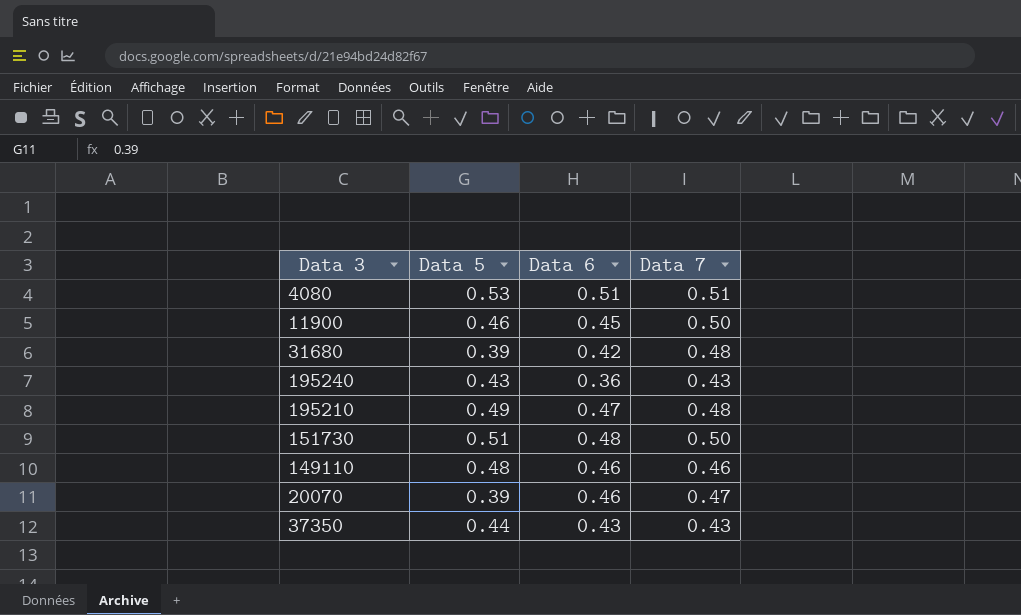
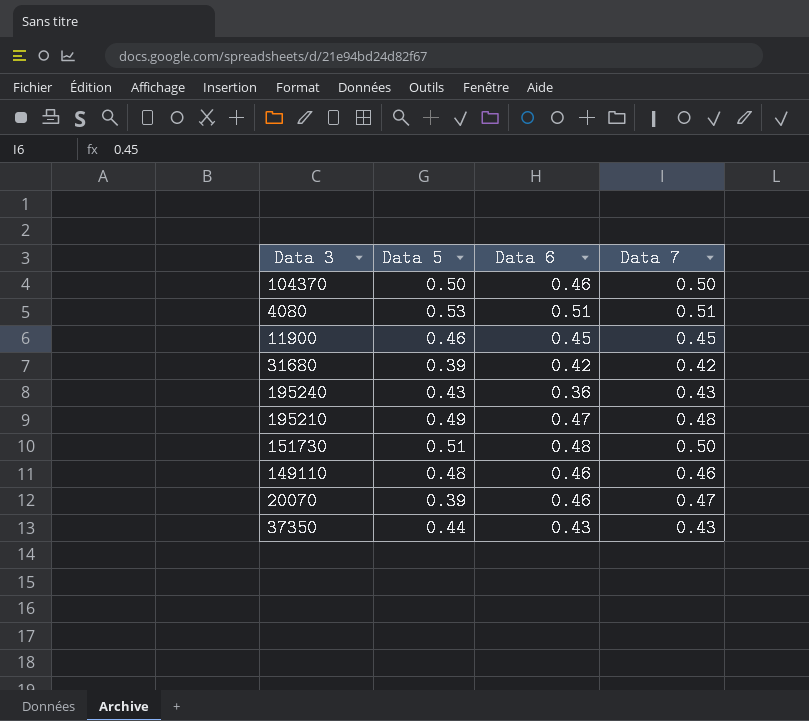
row 104370: none -> 0.50 | 0.46 | 0.50
11900 | Data 7: 0.50 -> 0.45
31680 | Data 7: 0.48 -> 0.42

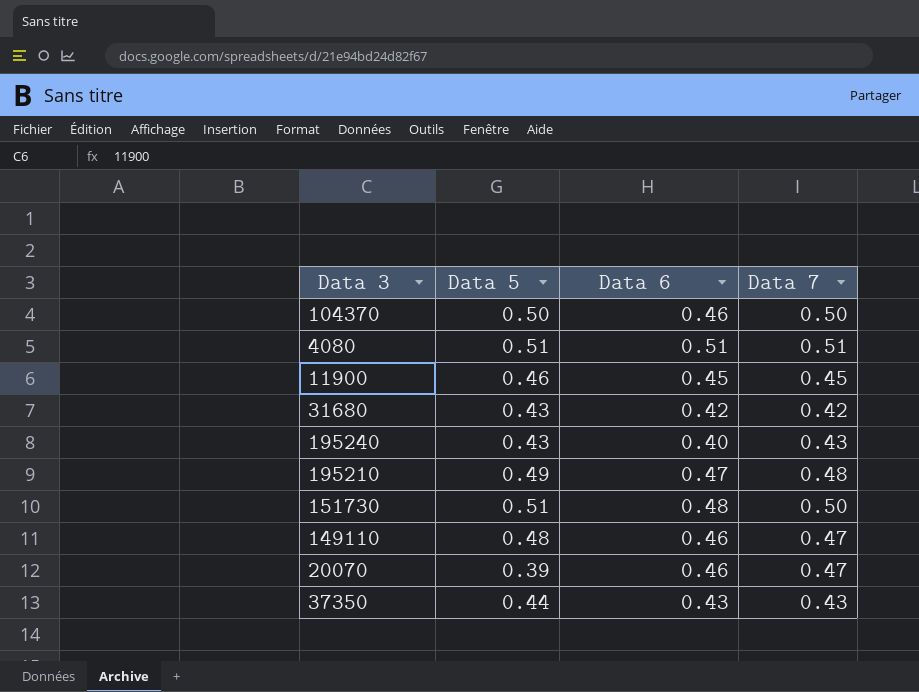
4080 | Data 5: 0.53 -> 0.51
31680 | Data 5: 0.39 -> 0.43
195240 | Data 6: 0.36 -> 0.40
149110 | Data 7: 0.46 -> 0.47

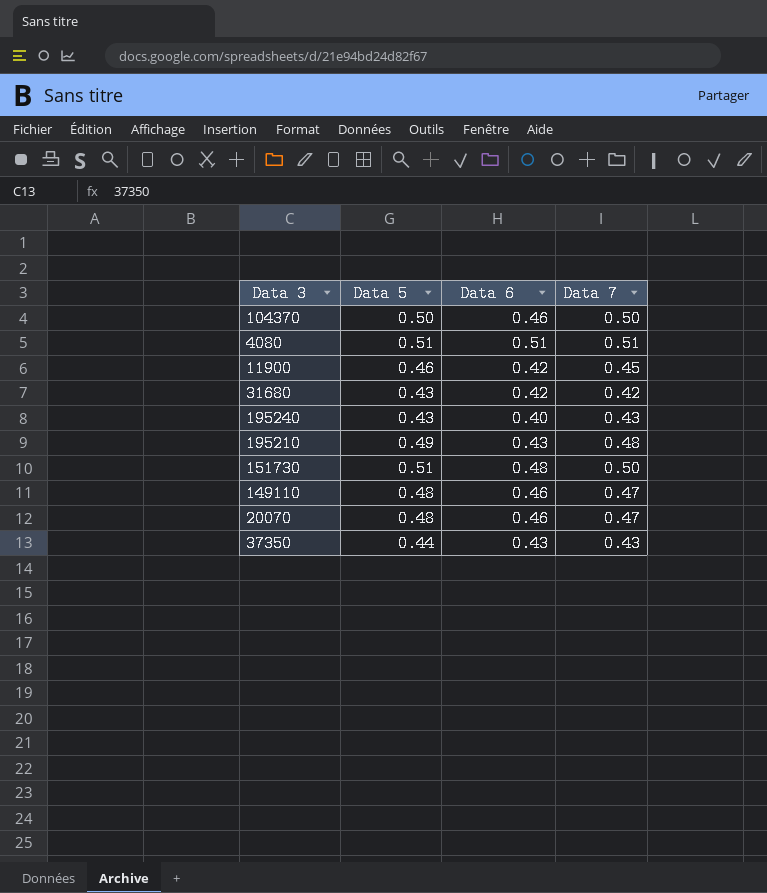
11900 | Data 6: 0.45 -> 0.42
195210 | Data 6: 0.47 -> 0.43
20070 | Data 5: 0.39 -> 0.48

